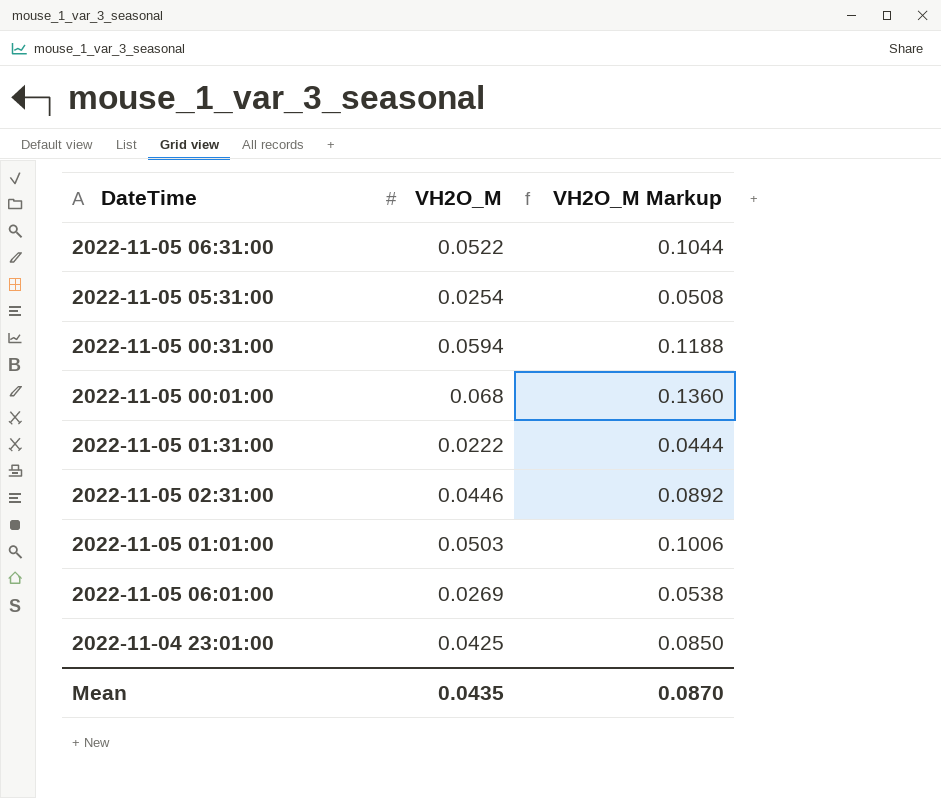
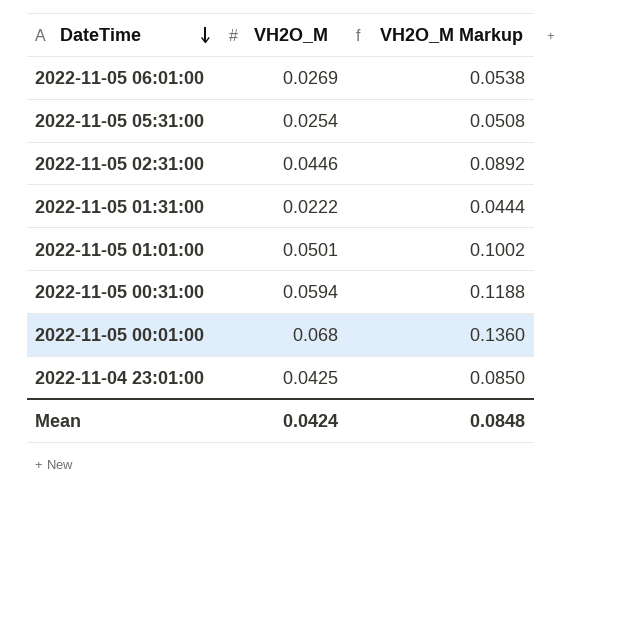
row order: none -> DateTime descending
row 2022-11-05 06:31:00: 0.0522 | 0.1044 -> none
2022-11-05 01:01:00 | VH2O_M: 0.0503 -> 0.0501
2022-11-05 01:01:00 | VH2O_M Markup: 0.1006 -> 0.1002
Mean | VH2O_M: 0.0435 -> 0.0424
Mean | VH2O_M Markup: 0.0870 -> 0.0848

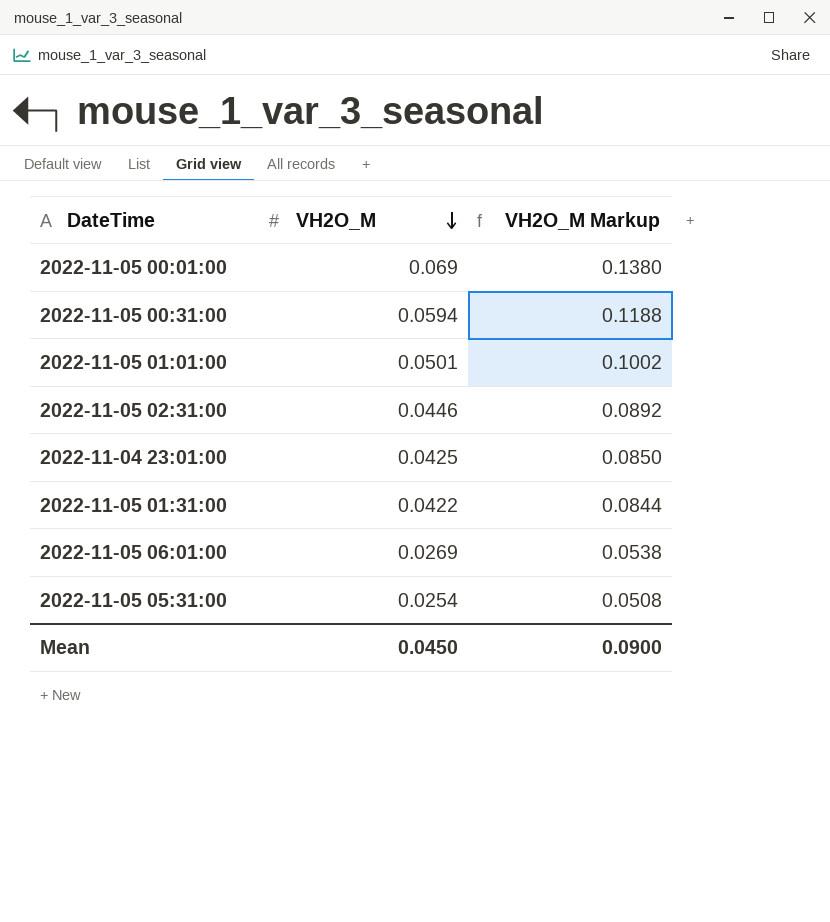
row order: DateTime descending -> VH2O_M descending
2022-11-05 00:01:00 | VH2O_M: 0.068 -> 0.069
2022-11-05 00:01:00 | VH2O_M Markup: 0.1360 -> 0.1380
2022-11-05 01:31:00 | VH2O_M: 0.0222 -> 0.0422
2022-11-05 01:31:00 | VH2O_M Markup: 0.0444 -> 0.0844
Mean | VH2O_M: 0.0424 -> 0.0450
Mean | VH2O_M Markup: 0.0848 -> 0.0900

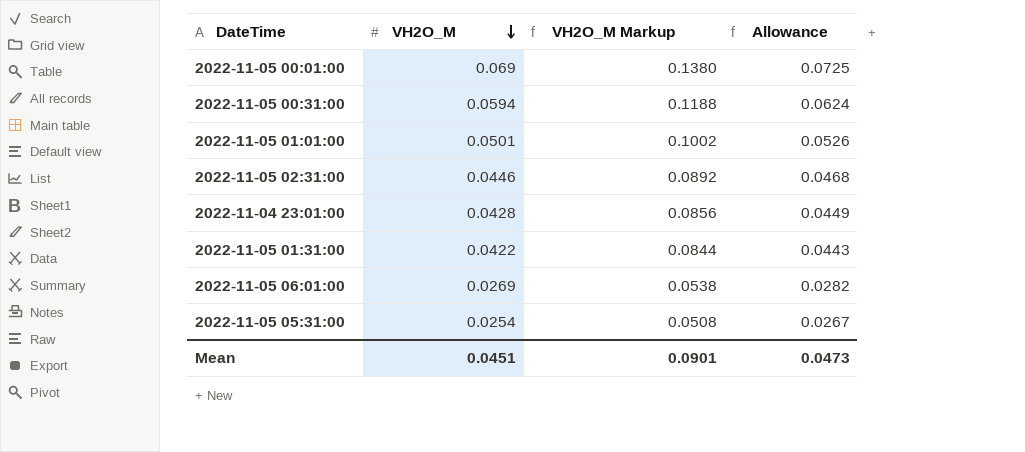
column Allowance | formula: none -> [VH2O_M] * 1.05
2022-11-04 23:01:00 | VH2O_M: 0.0425 -> 0.0428
2022-11-04 23:01:00 | VH2O_M Markup: 0.0850 -> 0.0856
Mean | VH2O_M: 0.0450 -> 0.0451
Mean | VH2O_M Markup: 0.0900 -> 0.0901

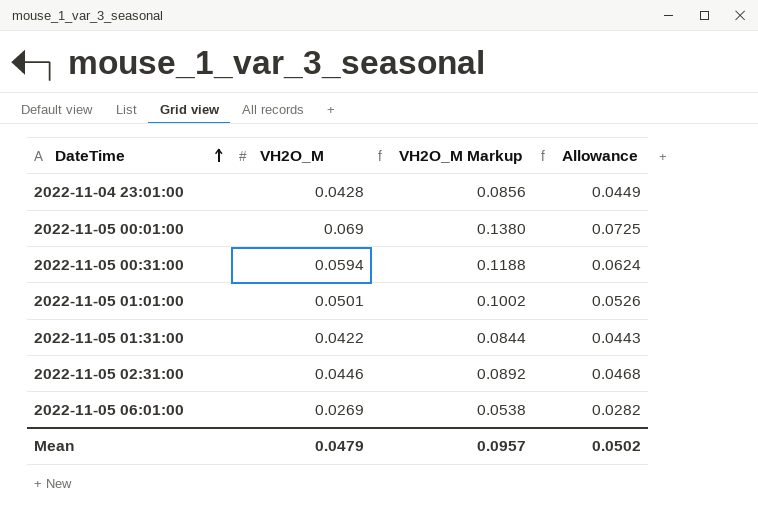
row order: VH2O_M descending -> DateTime ascending
row 2022-11-05 05:31:00: 0.0254 | 0.0508 | 0.0267 -> none
Mean | VH2O_M: 0.0451 -> 0.0479
Mean | VH2O_M Markup: 0.0901 -> 0.0957
Mean | Allowance: 0.0473 -> 0.0502

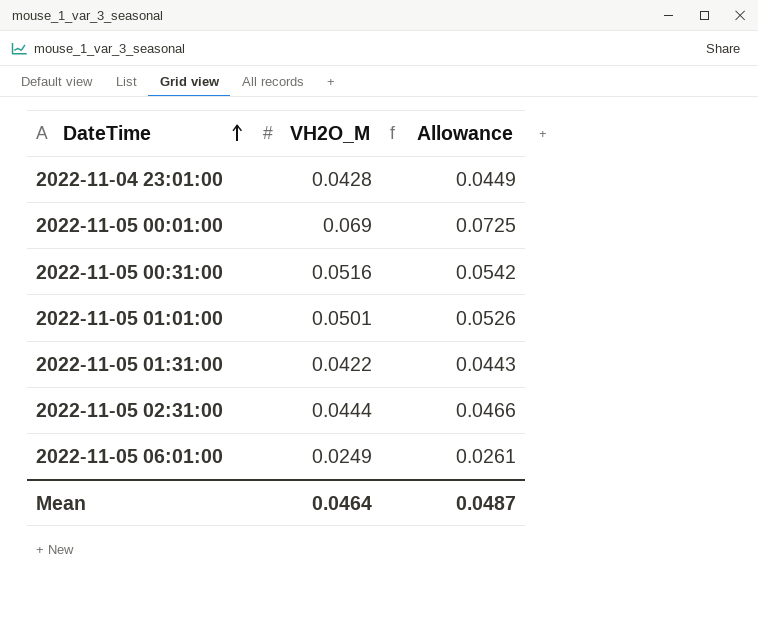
column VH2O_M Markup | formula: [VH2O_M] * 2 -> none
2022-11-05 00:31:00 | VH2O_M: 0.0594 -> 0.0516
2022-11-05 00:31:00 | Allowance: 0.0624 -> 0.0542
2022-11-05 02:31:00 | VH2O_M: 0.0446 -> 0.0444
2022-11-05 02:31:00 | Allowance: 0.0468 -> 0.0466
2022-11-05 06:01:00 | VH2O_M: 0.0269 -> 0.0249
2022-11-05 06:01:00 | Allowance: 0.0282 -> 0.0261
Mean | VH2O_M: 0.0479 -> 0.0464
Mean | Allowance: 0.0502 -> 0.0487

